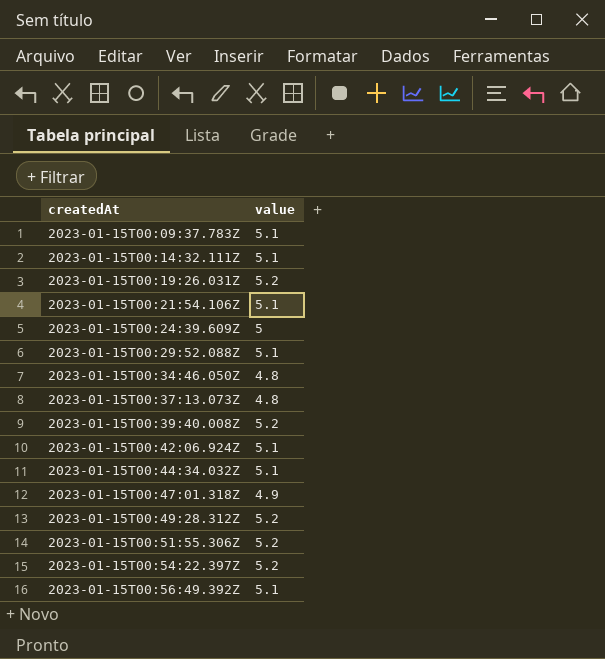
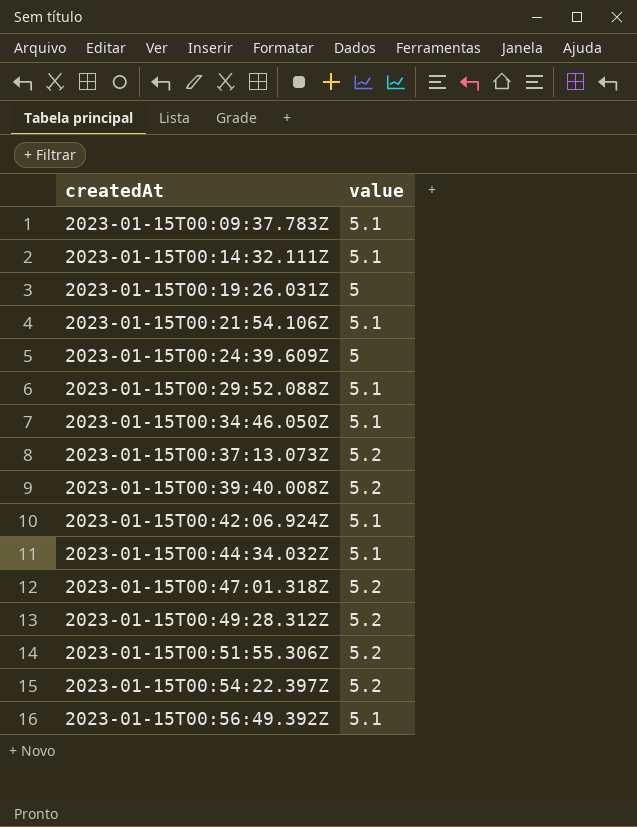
2023-01-15T00:19:26.031Z | value: 5.2 -> 5
2023-01-15T00:34:46.050Z | value: 4.8 -> 5.1
2023-01-15T00:37:13.073Z | value: 4.8 -> 5.2
2023-01-15T00:47:01.318Z | value: 4.9 -> 5.2

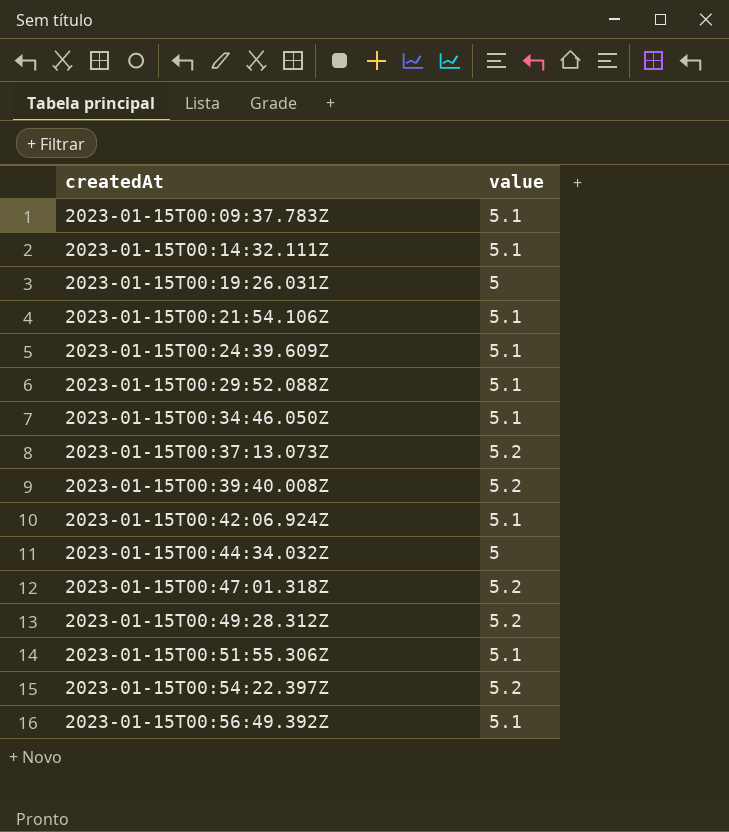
2023-01-15T00:24:39.609Z | value: 5 -> 5.1
2023-01-15T00:44:34.032Z | value: 5.1 -> 5
2023-01-15T00:51:55.306Z | value: 5.2 -> 5.1

